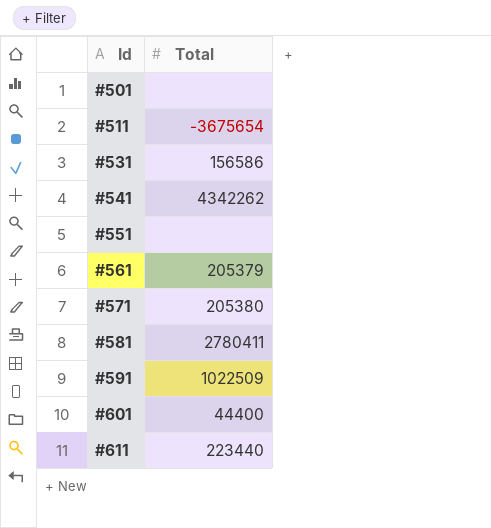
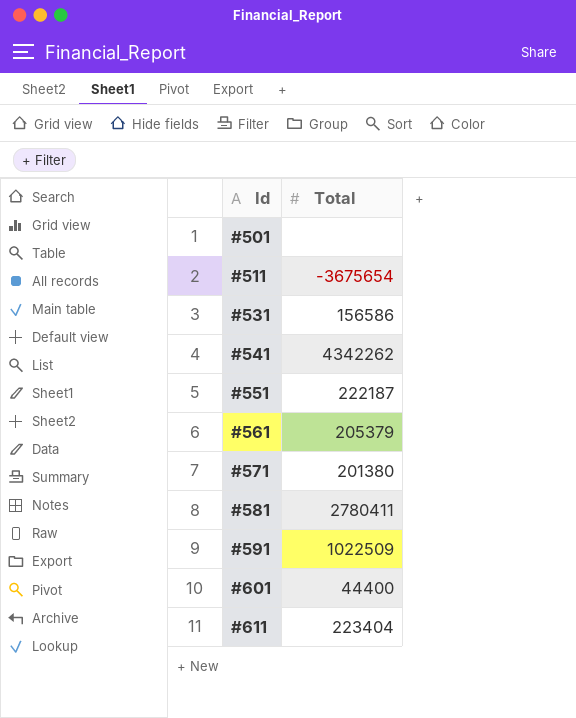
#551 | Total: none -> 222187
#571 | Total: 205380 -> 201380
#611 | Total: 223440 -> 223404

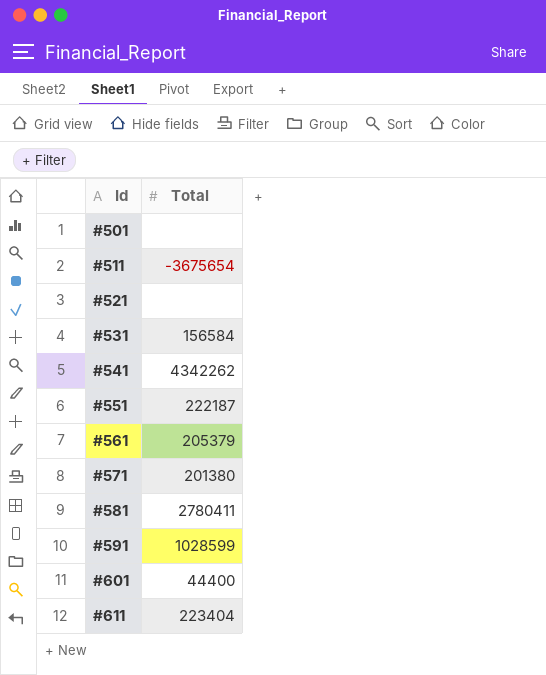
row #521: none -> none
#531 | Total: 156586 -> 156584
#591 | Total: 1022509 -> 1028599

